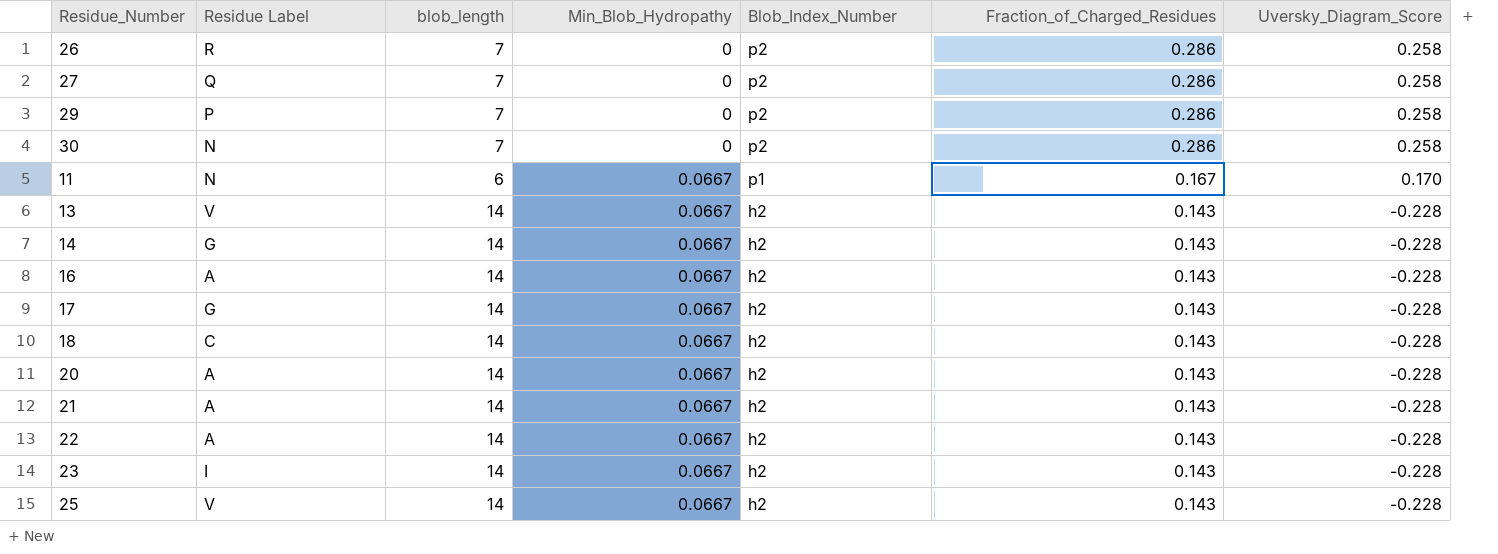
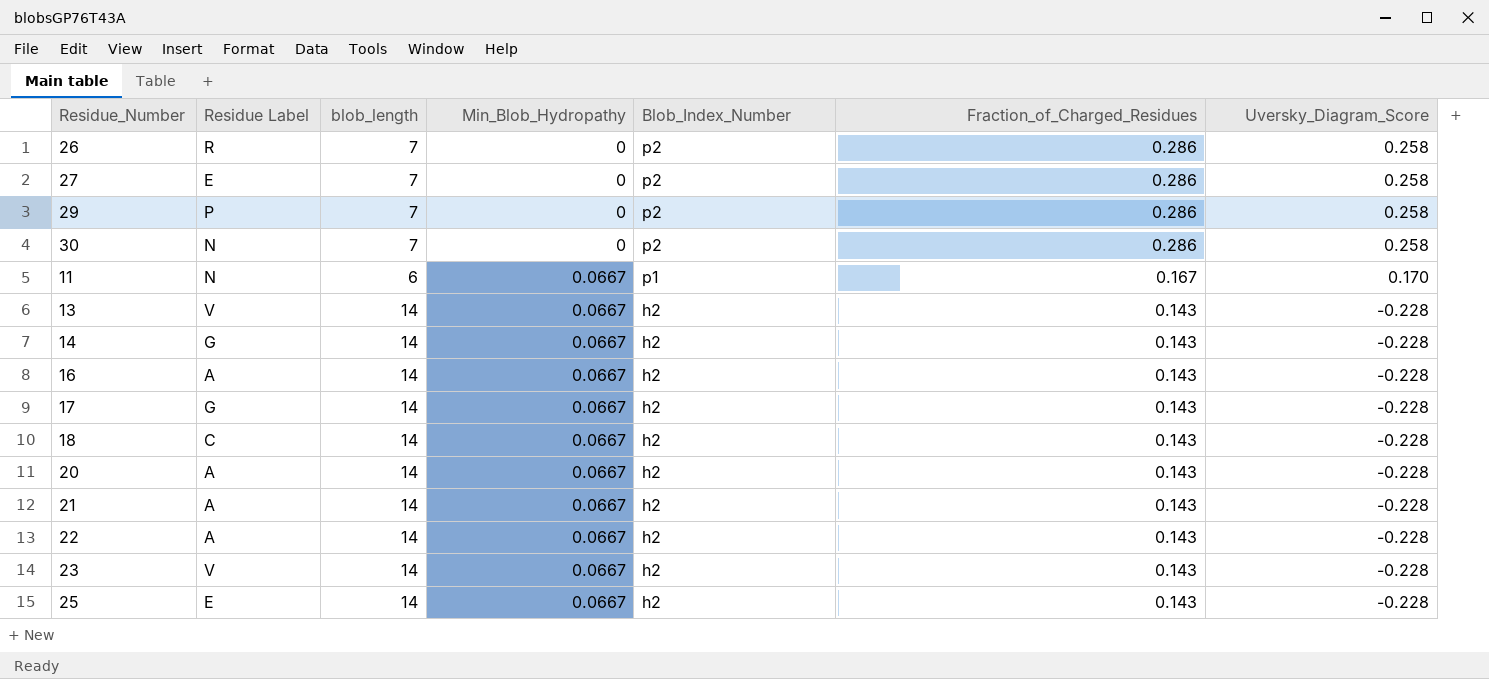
27 | Residue Label: Q -> E
23 | Residue Label: I -> V
25 | Residue Label: V -> E

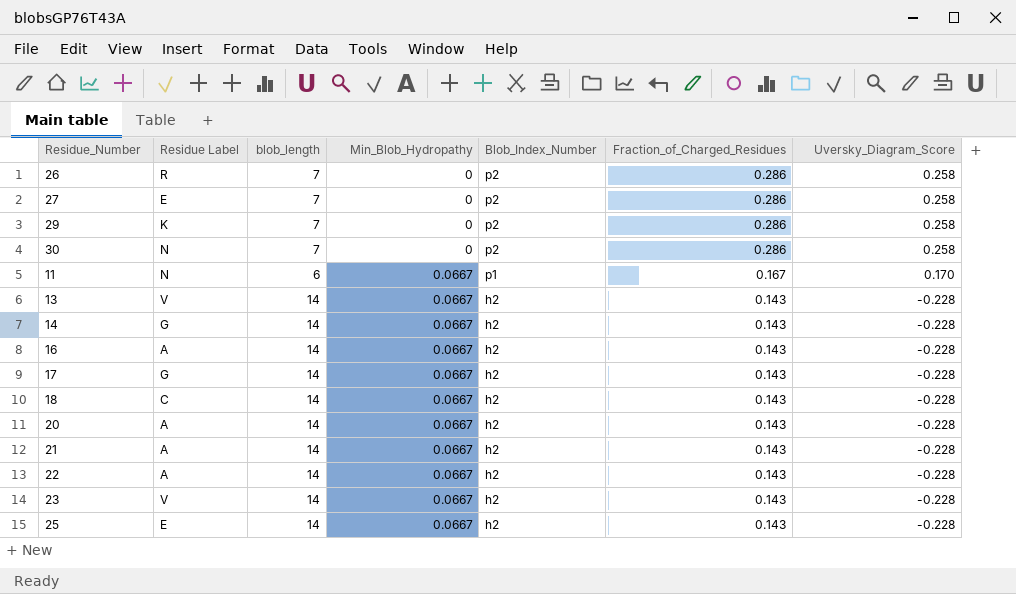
29 | Residue Label: P -> K

